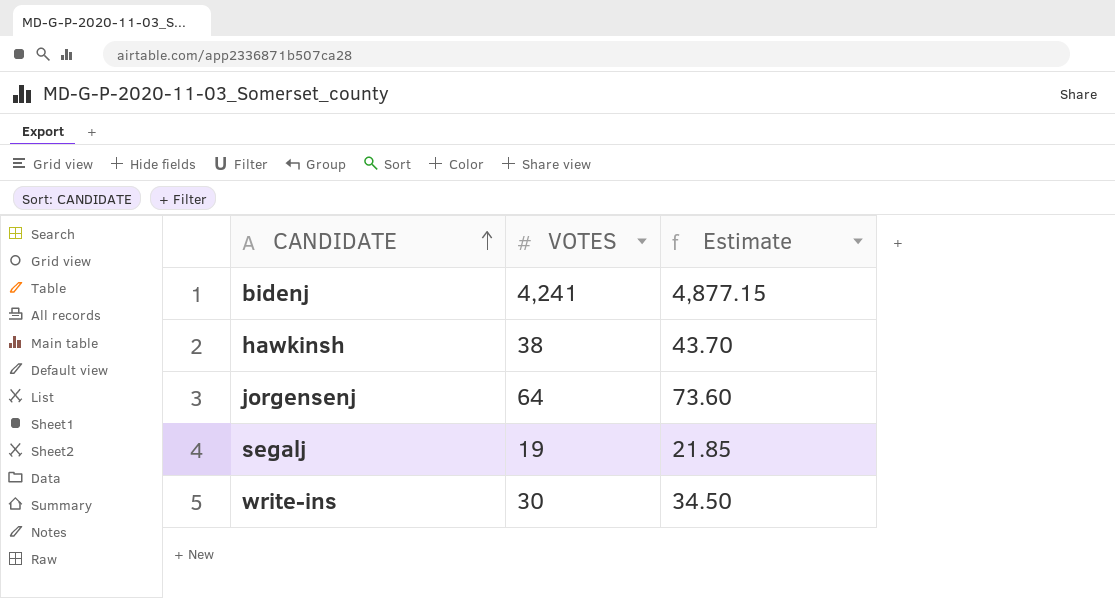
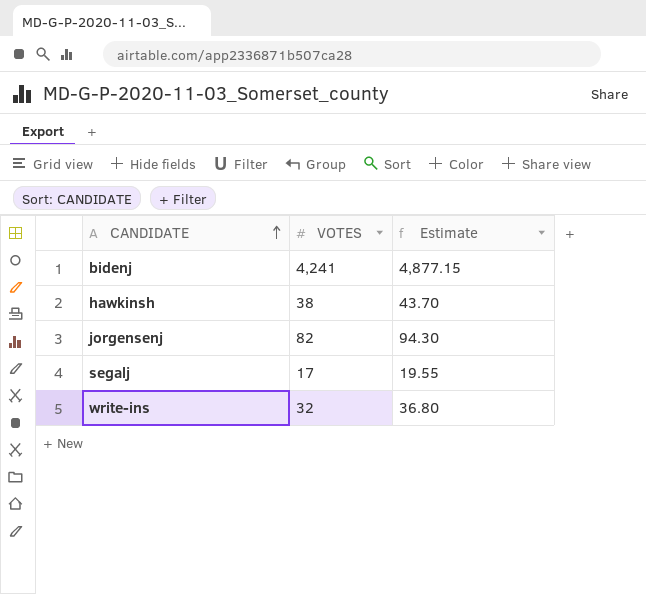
jorgensenj | VOTES: 64 -> 82
jorgensenj | Estimate: 73.60 -> 94.30
segalj | VOTES: 19 -> 17
segalj | Estimate: 21.85 -> 19.55
write-ins | VOTES: 30 -> 32
write-ins | Estimate: 34.50 -> 36.80

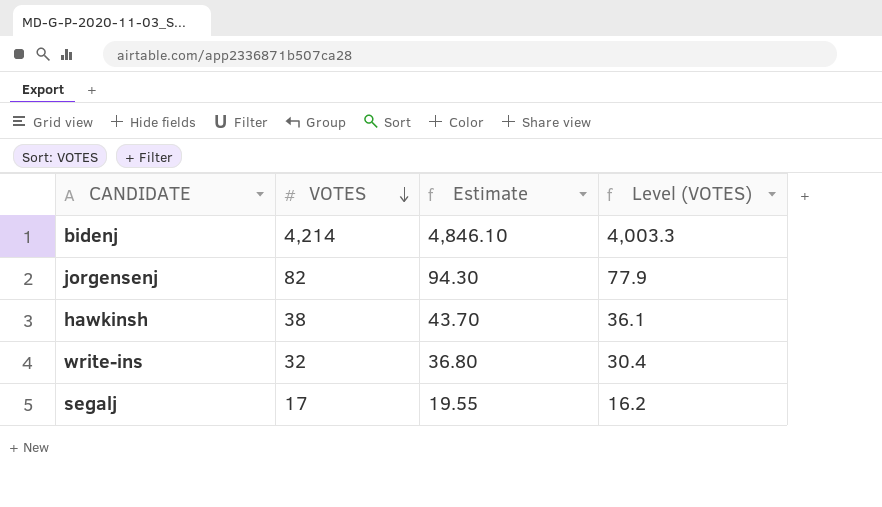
row order: CANDIDATE ascending -> VOTES descending
column Level (VOTES) | formula: none -> [VOTES] * 0.95
bidenj | VOTES: 4,241 -> 4,214
bidenj | Estimate: 4,877.15 -> 4,846.10

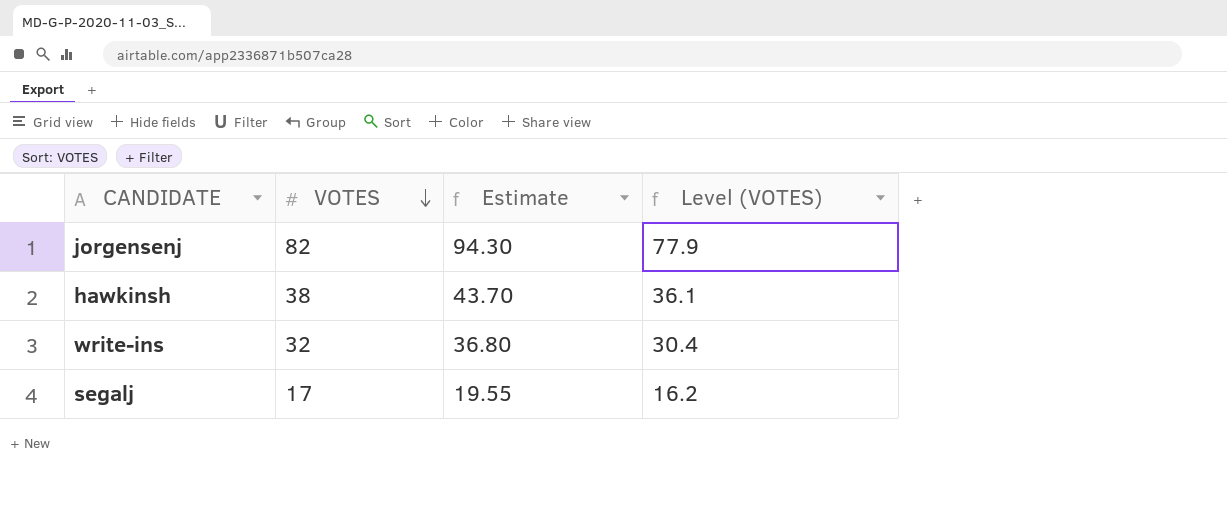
row bidenj: 4,214 | 4,846.10 | 4,003.3 -> none

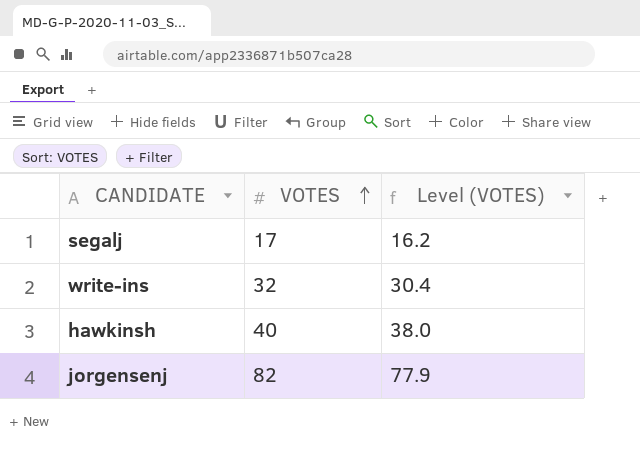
row order: VOTES descending -> VOTES ascending
column Estimate | formula: [VOTES] * 1.15 -> none
hawkinsh | VOTES: 38 -> 40
hawkinsh | Level (VOTES): 36.1 -> 38.0

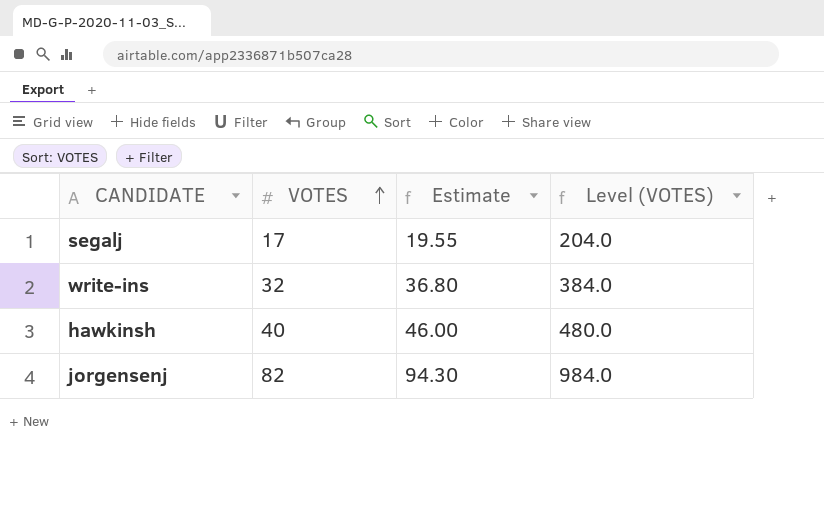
column Estimate | formula: none -> [VOTES] * 1.15
column Level (VOTES) | formula: [VOTES] * 0.95 -> [VOTES] * 12

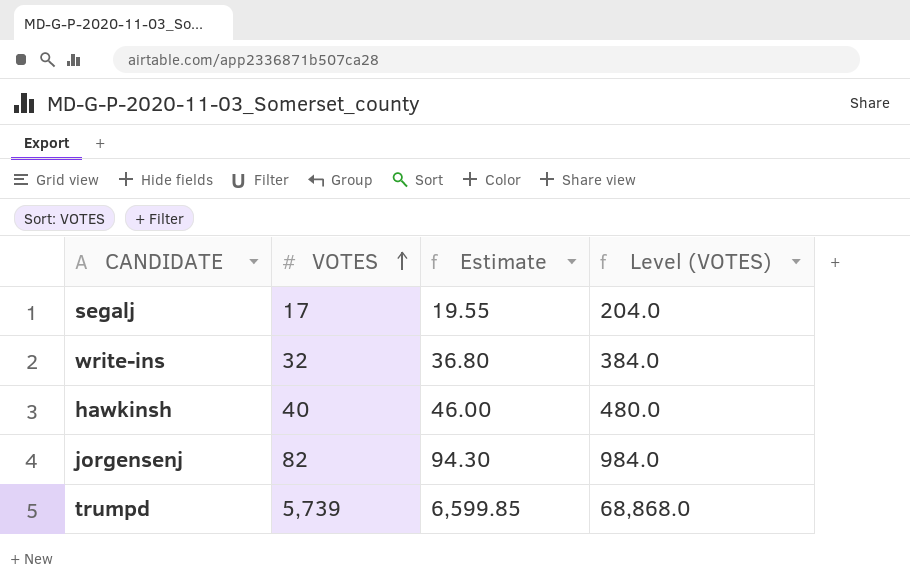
row trumpd: none -> 5,739 | 6,599.85 | 68,868.0

